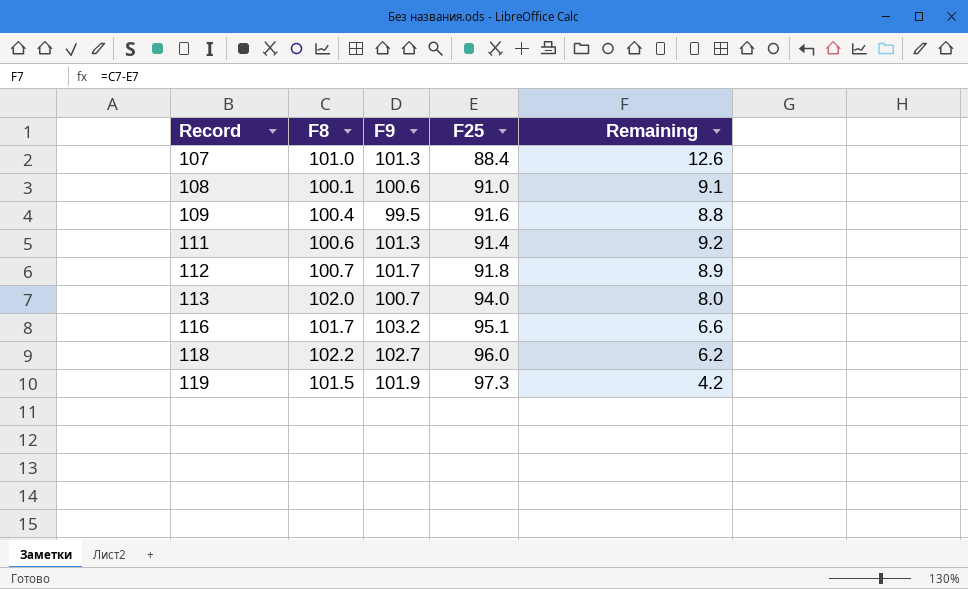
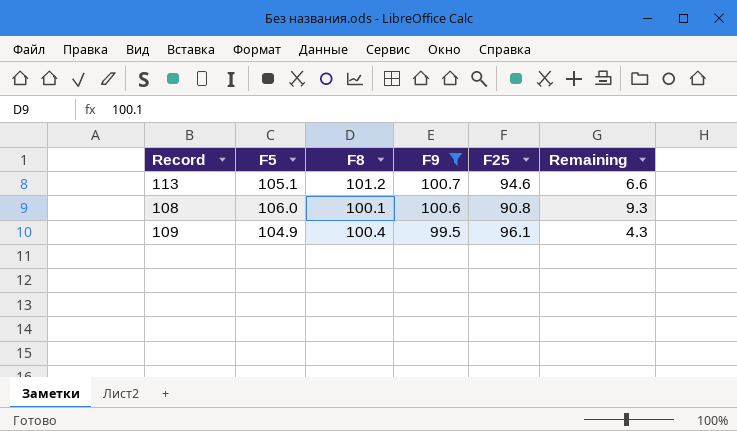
filter: none -> F9 <= 100.7
row order: Record ascending -> F9 descending
column F5 | position: none -> 2
113 | F8: 102.0 -> 101.2
113 | F25: 94.0 -> 94.6
113 | Remaining: 8.0 -> 6.6
108 | F25: 91.0 -> 90.8
108 | Remaining: 9.1 -> 9.3
109 | F25: 91.6 -> 96.1
109 | Remaining: 8.8 -> 4.3

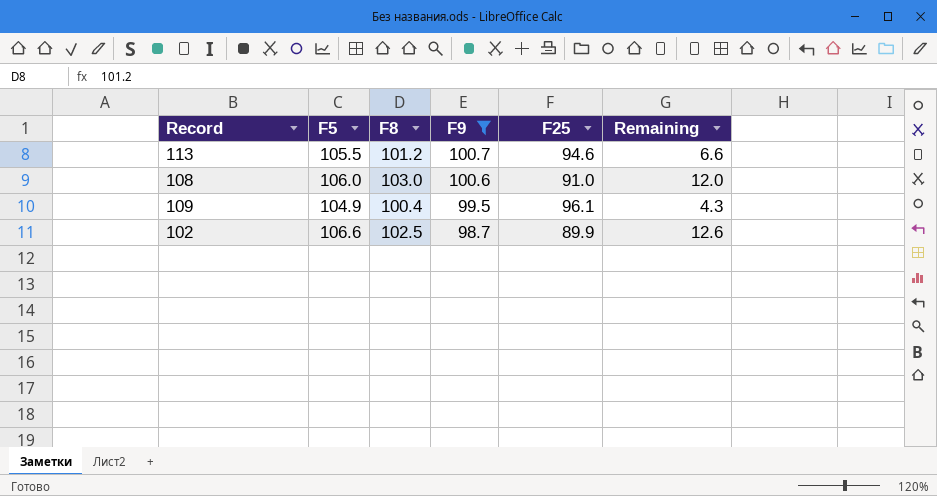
113 | F5: 105.1 -> 105.5
108 | F8: 100.1 -> 103.0
108 | F25: 90.8 -> 91.0
108 | Remaining: 9.3 -> 12.0
row 102: none -> 106.6 | 102.5 | 98.7 | 89.9 | 12.6

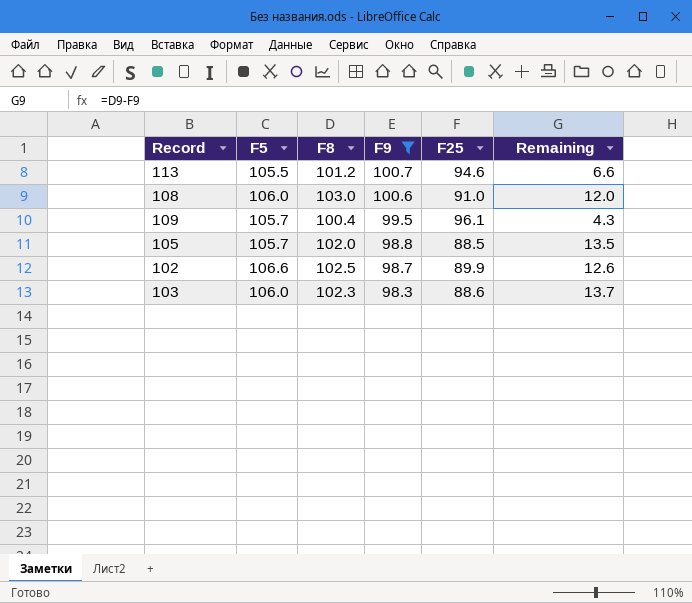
109 | F5: 104.9 -> 105.7
row 105: none -> 105.7 | 102.0 | 98.8 | 88.5 | 13.5
row 103: none -> 106.0 | 102.3 | 98.3 | 88.6 | 13.7

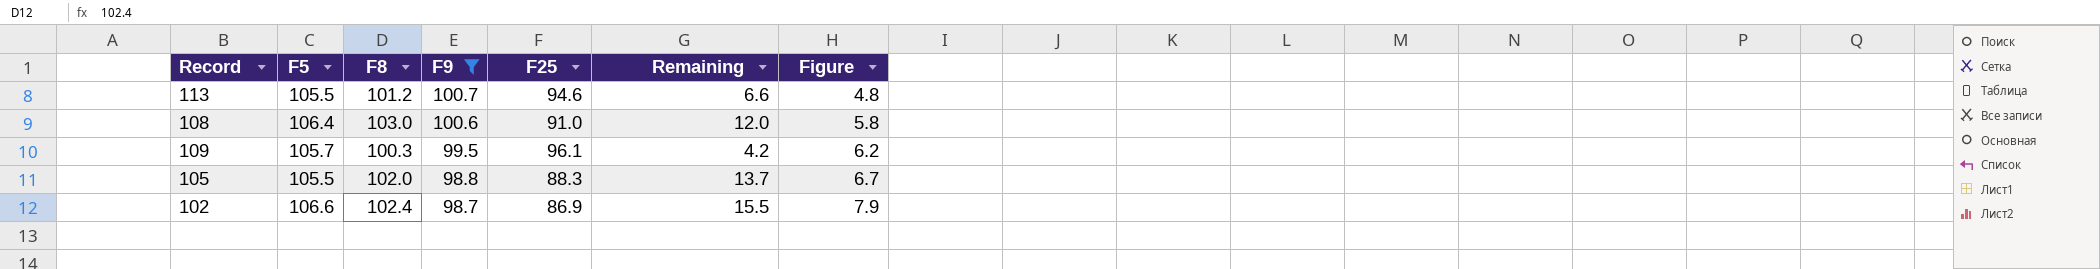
column Figure | formula: none -> [F5] - [F9]
row 103: 106.0 | 102.3 | 98.3 | 88.6 | 13.7 -> none
108 | F5: 106.0 -> 106.4
109 | F8: 100.4 -> 100.3
109 | Remaining: 4.3 -> 4.2
105 | F5: 105.7 -> 105.5
105 | F25: 88.5 -> 88.3
105 | Remaining: 13.5 -> 13.7
102 | F8: 102.5 -> 102.4
102 | F25: 89.9 -> 86.9
102 | Remaining: 12.6 -> 15.5

